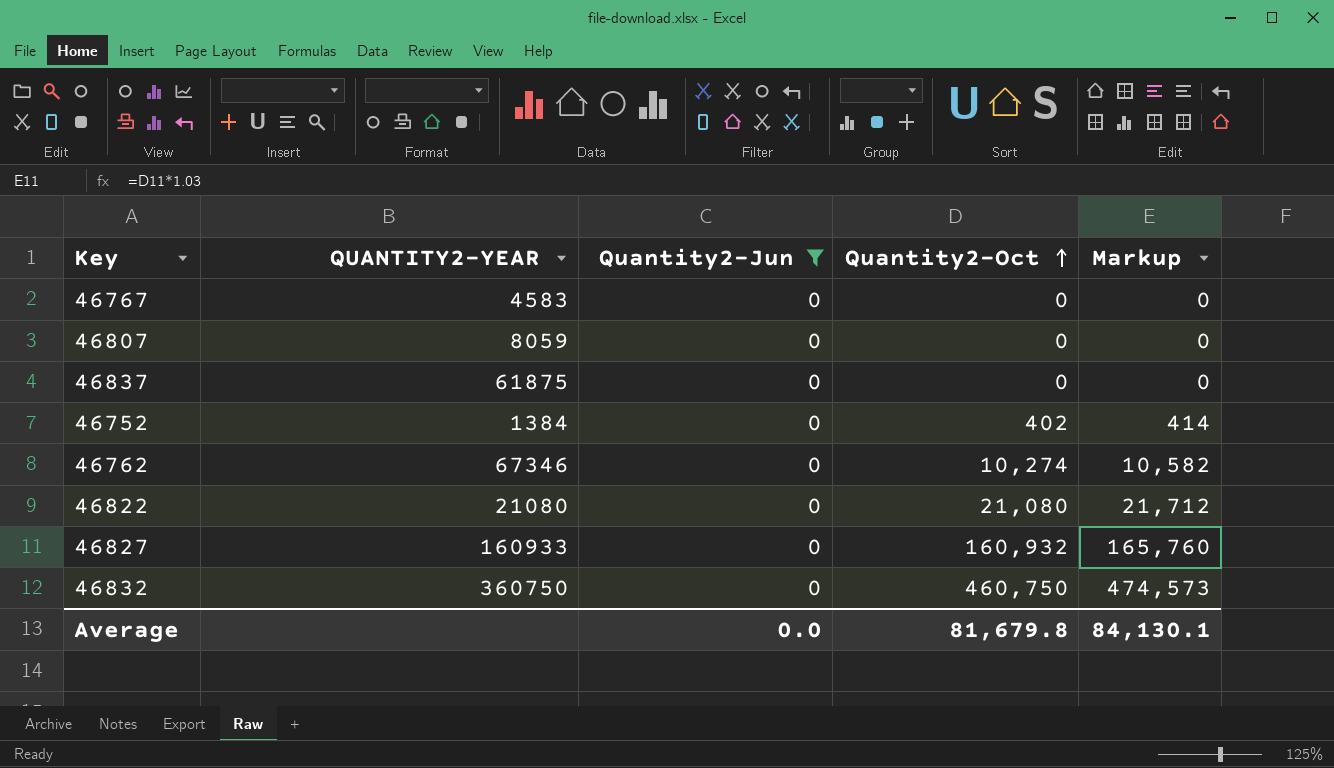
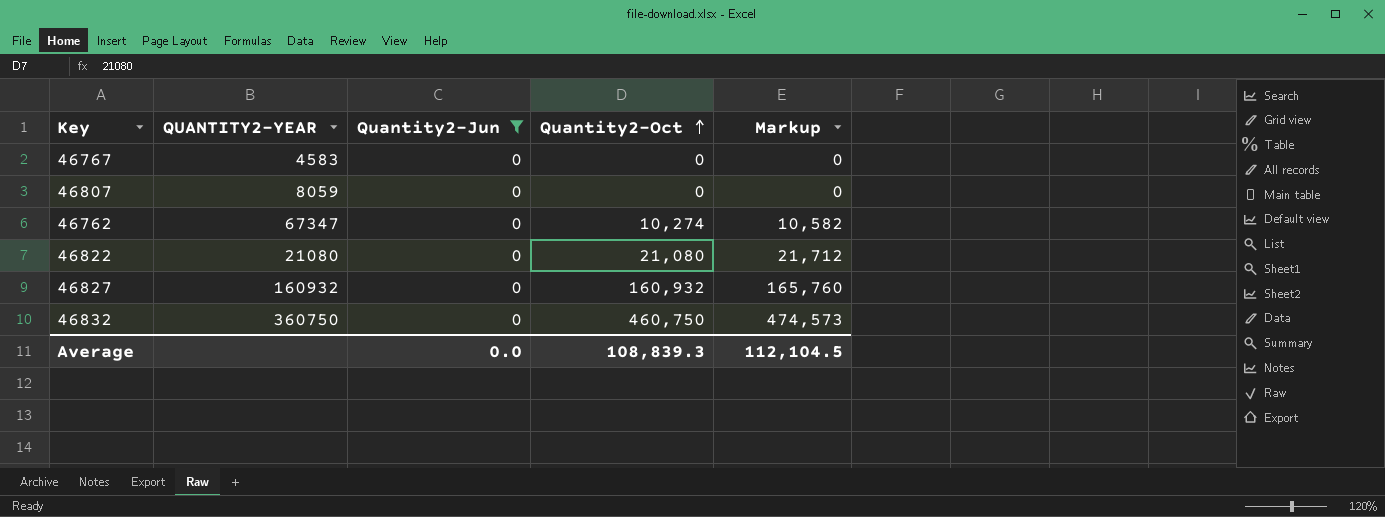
row 46837: 61875 | 0 | 0 | 0 -> none
row 46752: 1384 | 0 | 402 | 414 -> none
46762 | QUANTITY2-YEAR: 67346 -> 67347
46827 | QUANTITY2-YEAR: 160933 -> 160932
Average | Quantity2-Oct: 81,679.8 -> 108,839.3
Average | Markup: 84,130.1 -> 112,104.5

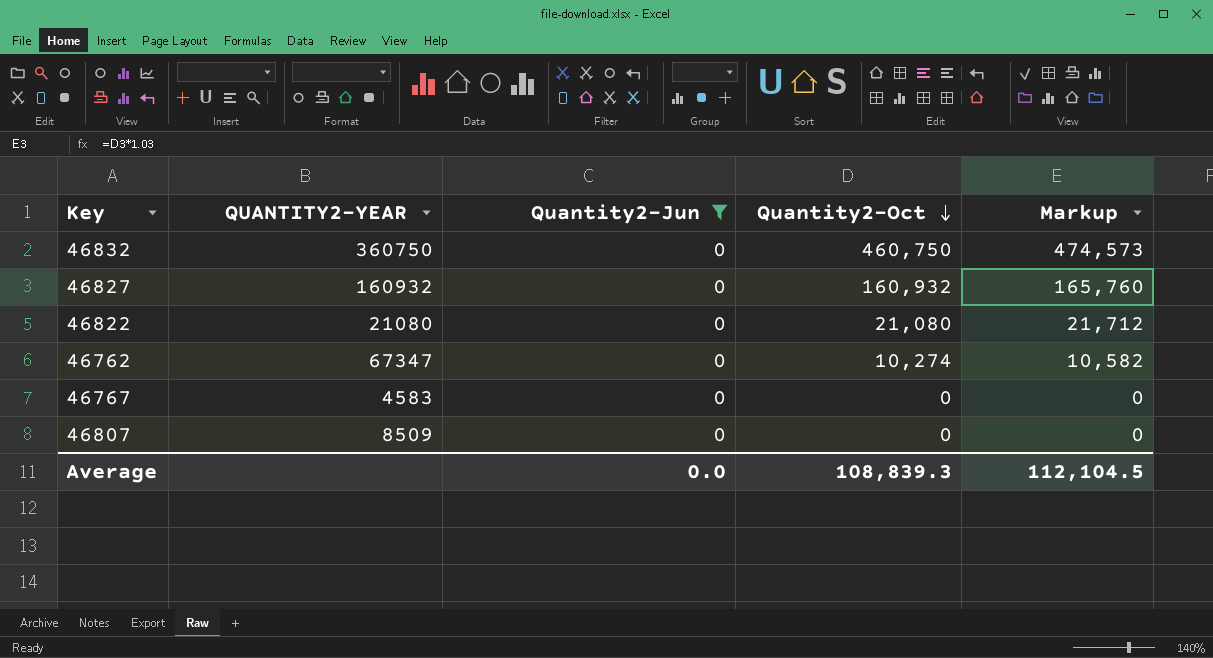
row order: Quantity2-Oct ascending -> Quantity2-Oct descending
46807 | QUANTITY2-YEAR: 8059 -> 8509

